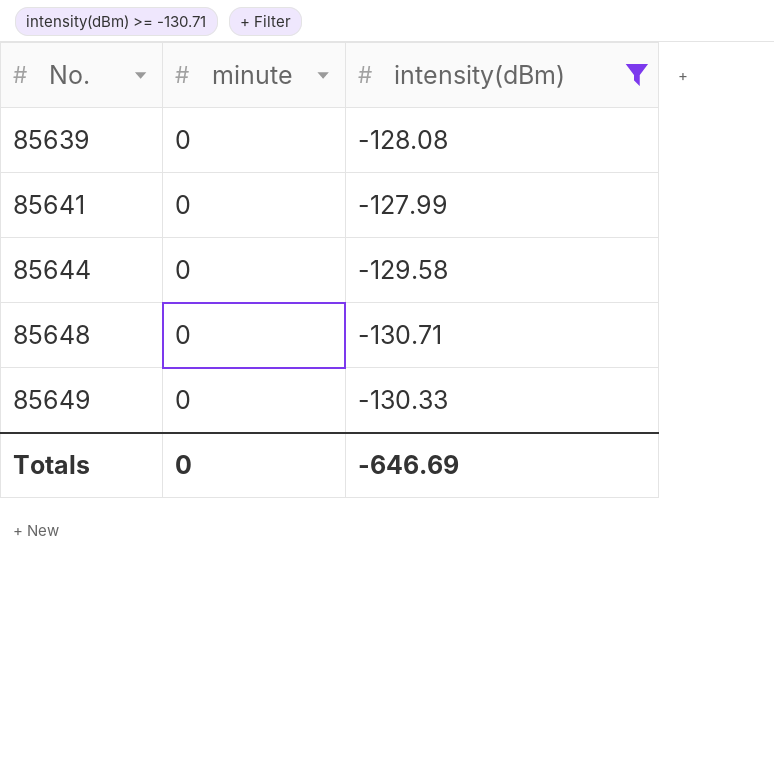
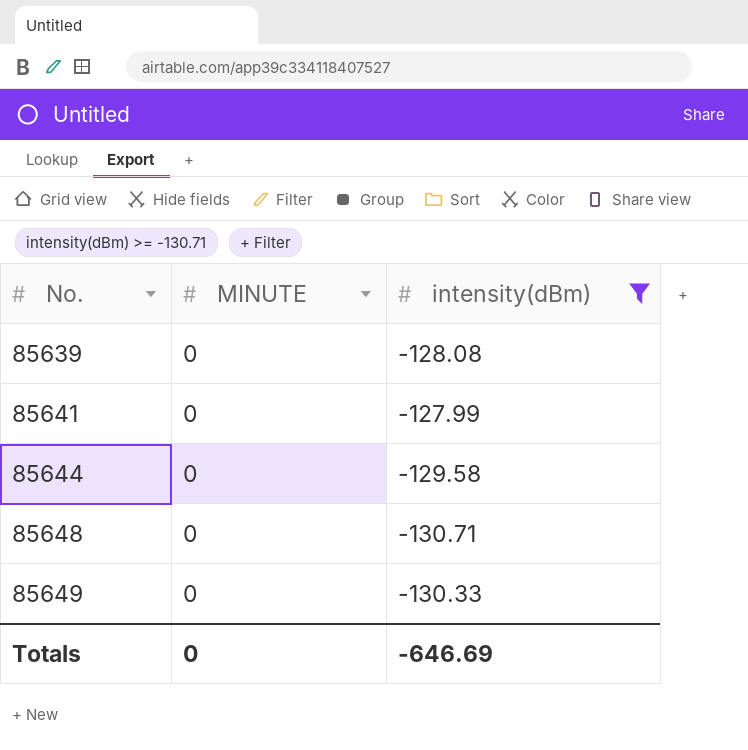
column name: minute -> MINUTE

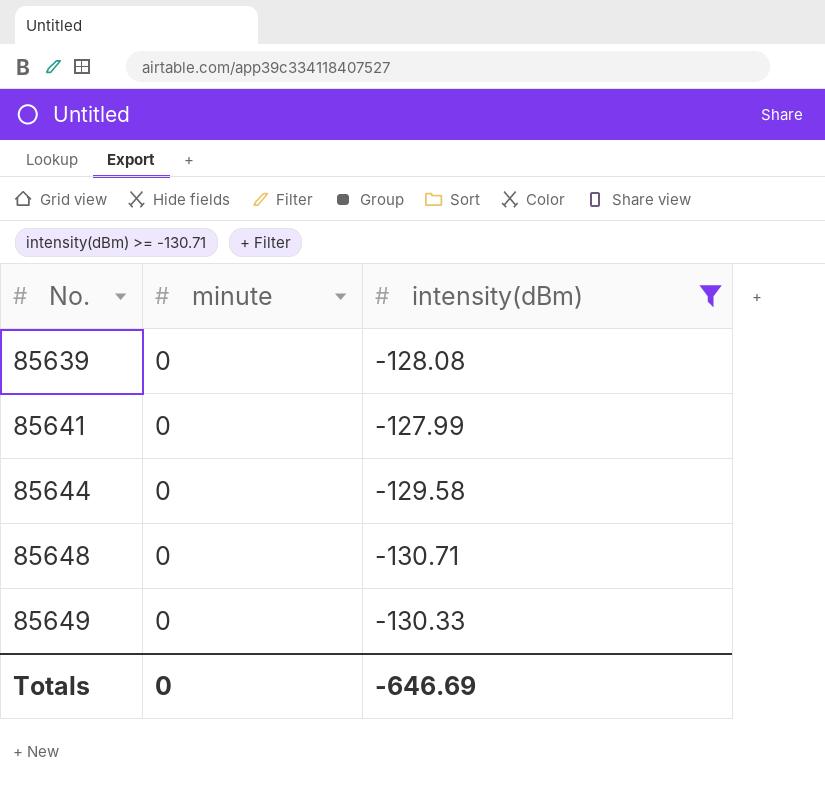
column name: MINUTE -> minute

